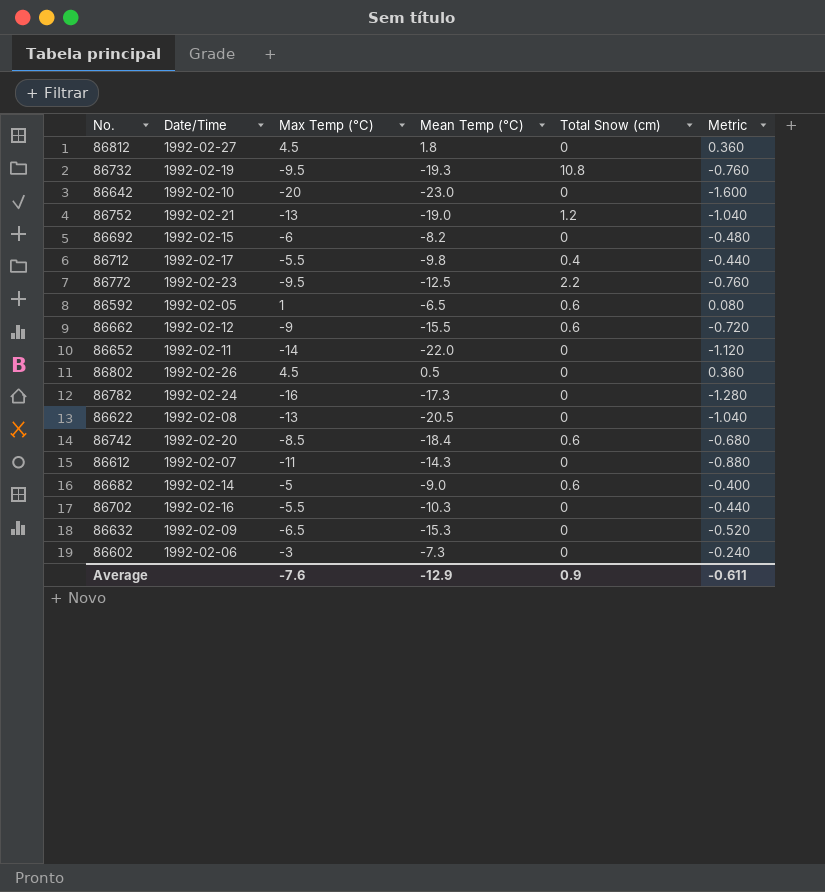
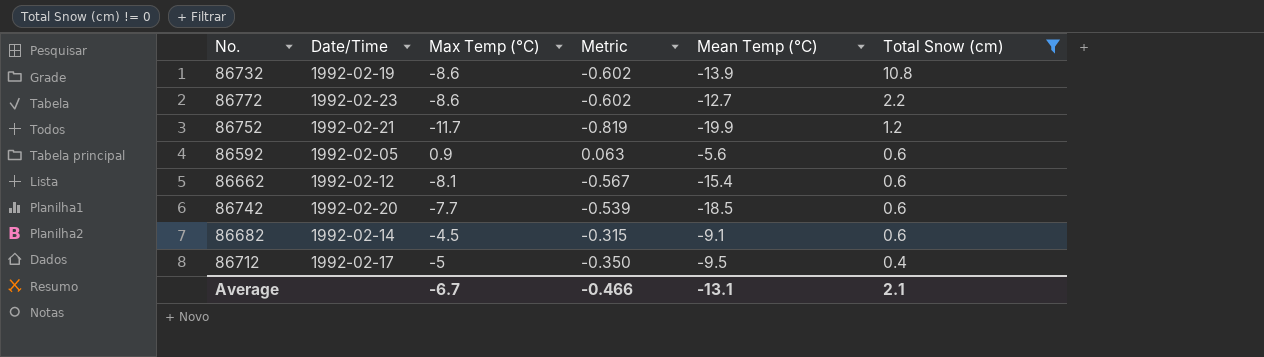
filter: none -> Total Snow (cm) != 0
row order: none -> Total Snow (cm) descending
column Metric | formula: [Max Temp (°C)] * 0.08 -> [Max Temp (°C)] * 0.07
column Metric | position: 6 -> 4
86732 | Max Temp (°C): -9.5 -> -8.6
86732 | Mean Temp (°C): -19.3 -> -13.9
86772 | Max Temp (°C): -9.5 -> -8.6
86772 | Mean Temp (°C): -12.5 -> -12.7
86752 | Max Temp (°C): -13 -> -11.7
86752 | Mean Temp (°C): -19.0 -> -19.9
86592 | Max Temp (°C): 1 -> 0.9
86592 | Mean Temp (°C): -6.5 -> -5.6
86662 | Max Temp (°C): -9 -> -8.1
86662 | Mean Temp (°C): -15.5 -> -15.4
86742 | Max Temp (°C): -8.5 -> -7.7
86742 | Mean Temp (°C): -18.4 -> -18.5
86682 | Max Temp (°C): -5 -> -4.5
86682 | Mean Temp (°C): -9.0 -> -9.1
86712 | Max Temp (°C): -5.5 -> -5
86712 | Mean Temp (°C): -9.8 -> -9.5
Average | Max Temp (°C): -7.6 -> -6.7
Average | Metric: -0.611 -> -0.466
Average | Mean Temp (°C): -12.9 -> -13.1
Average | Total Snow (cm): 0.9 -> 2.1

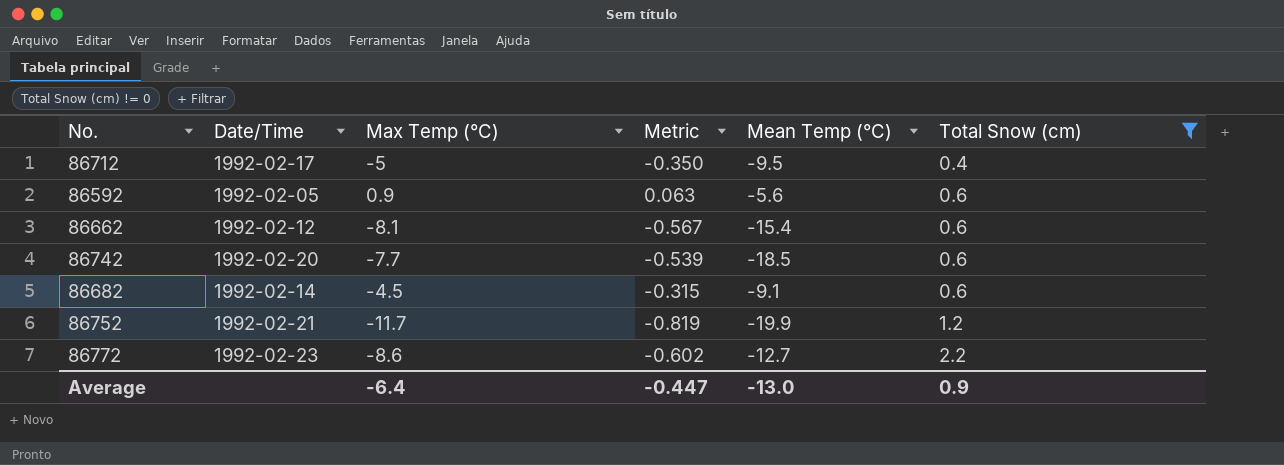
row order: Total Snow (cm) descending -> Total Snow (cm) ascending
row 86732: 1992-02-19 | -8.6 | -0.602 | -13.9 | 10.8 -> none
Average | Max Temp (°C): -6.7 -> -6.4
Average | Metric: -0.466 -> -0.447
Average | Mean Temp (°C): -13.1 -> -13.0
Average | Total Snow (cm): 2.1 -> 0.9

